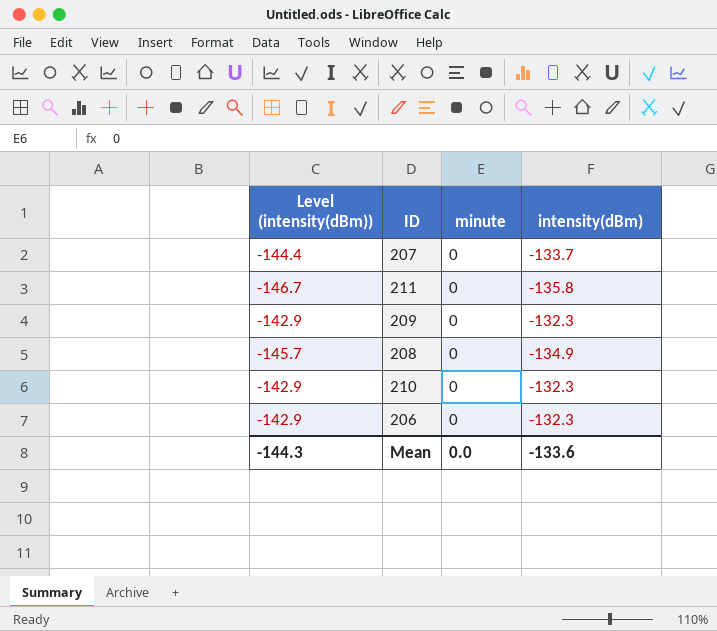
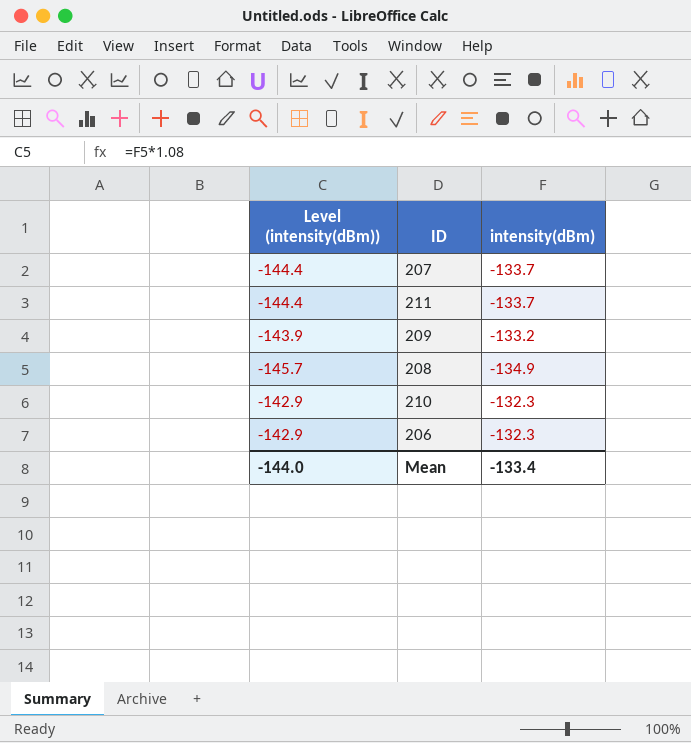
column minute | position: 3 -> none
211 | Level (intensity(dBm)): -146.7 -> -144.4
211 | intensity(dBm): -135.8 -> -133.7
209 | Level (intensity(dBm)): -142.9 -> -143.9
209 | intensity(dBm): -132.3 -> -133.2
Mean | Level (intensity(dBm)): -144.3 -> -144.0
Mean | intensity(dBm): -133.6 -> -133.4

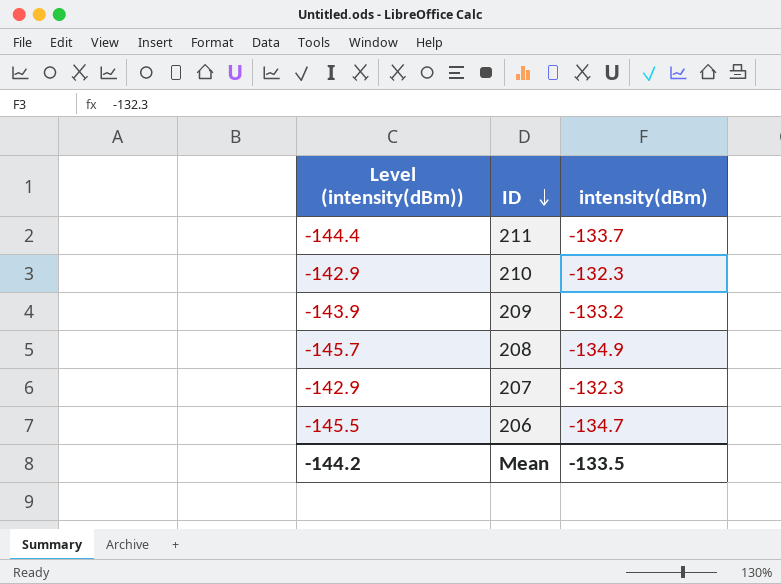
row order: none -> ID descending
207 | Level (intensity(dBm)): -144.4 -> -142.9
207 | intensity(dBm): -133.7 -> -132.3
206 | Level (intensity(dBm)): -142.9 -> -145.5
206 | intensity(dBm): -132.3 -> -134.7
Mean | Level (intensity(dBm)): -144.0 -> -144.2
Mean | intensity(dBm): -133.4 -> -133.5

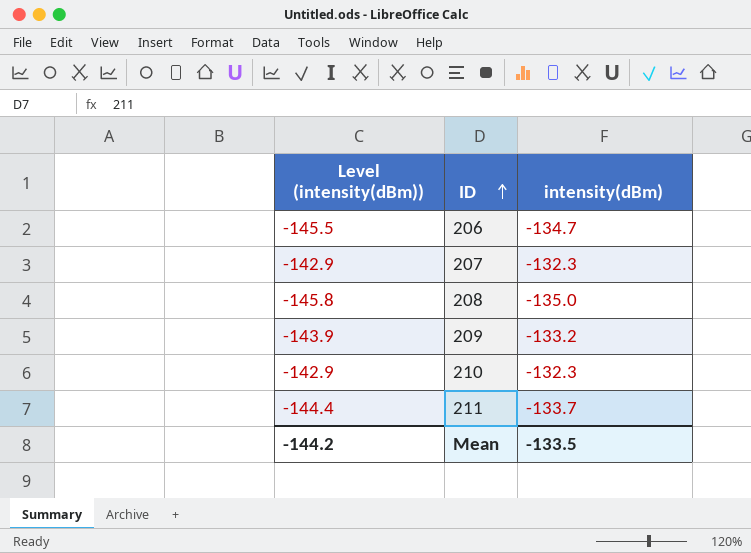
row order: ID descending -> ID ascending
208 | Level (intensity(dBm)): -145.7 -> -145.8
208 | intensity(dBm): -134.9 -> -135.0

